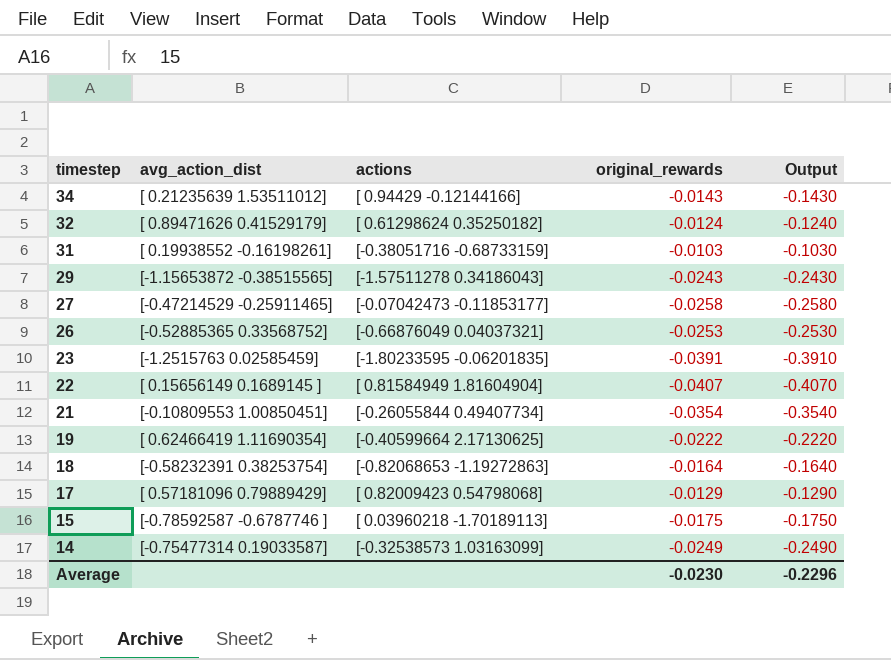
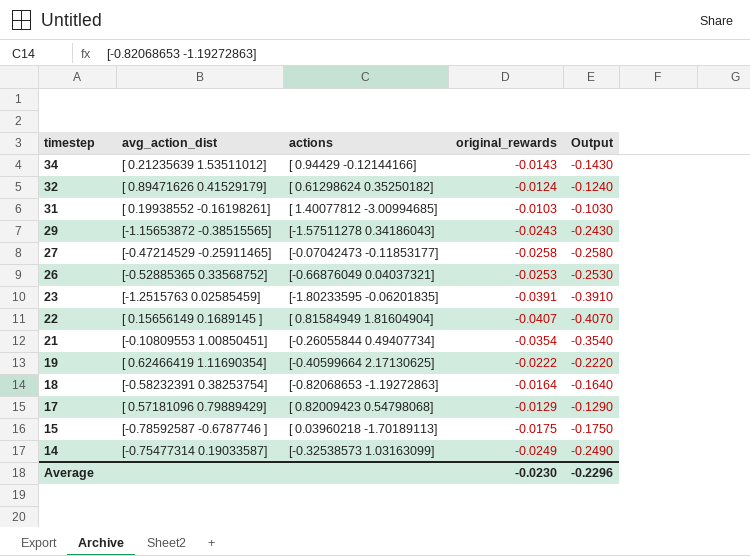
31 | actions: [-0.38051716 -0.68733159] -> [ 1.40077812 -3.00994685]

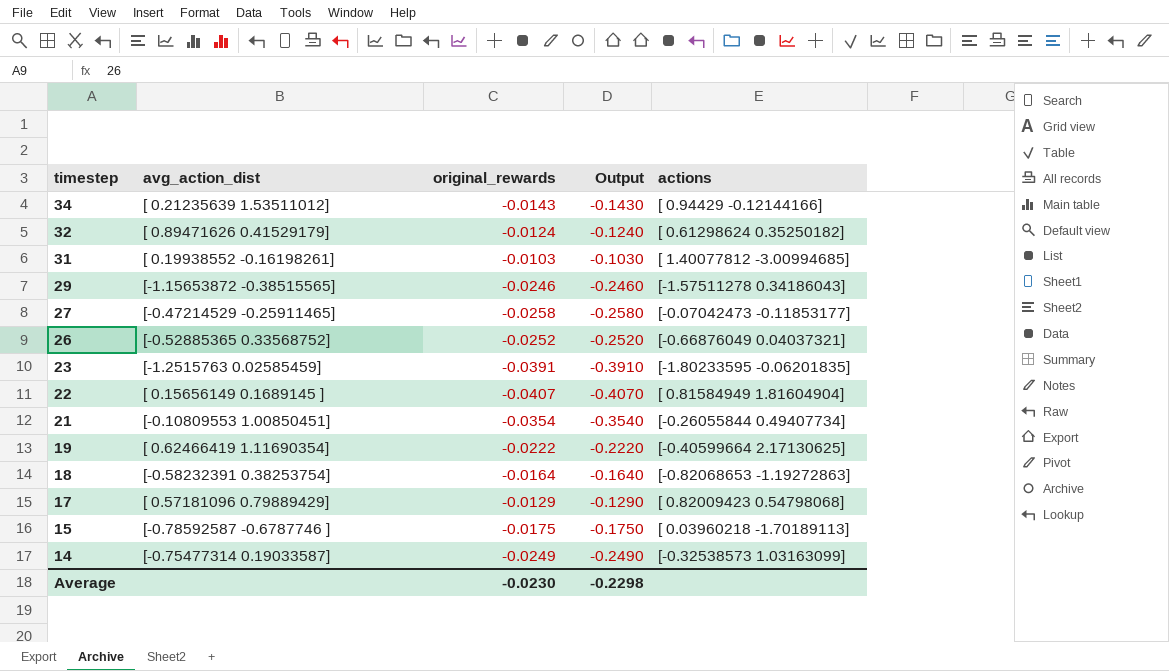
column actions | position: 3 -> 5
29 | original_rewards: -0.0243 -> -0.0246
29 | Output: -0.2430 -> -0.2460
26 | original_rewards: -0.0253 -> -0.0252
26 | Output: -0.2530 -> -0.2520
Average | Output: -0.2296 -> -0.2298

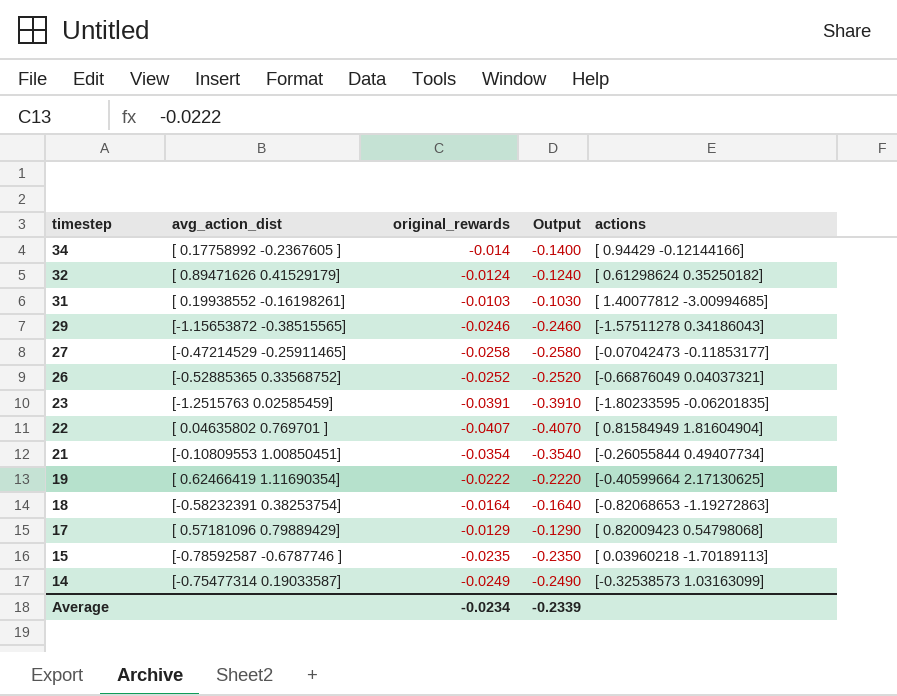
34 | avg_action_dist: [ 0.21235639 1.53511012] -> [ 0.17758992 -0.2367605 ]
34 | original_rewards: -0.0143 -> -0.014
34 | Output: -0.1430 -> -0.1400
22 | avg_action_dist: [ 0.15656149 0.1689145 ] -> [ 0.04635802 0.769701 ]
15 | original_rewards: -0.0175 -> -0.0235
15 | Output: -0.1750 -> -0.2350
Average | original_rewards: -0.0230 -> -0.0234
Average | Output: -0.2298 -> -0.2339

